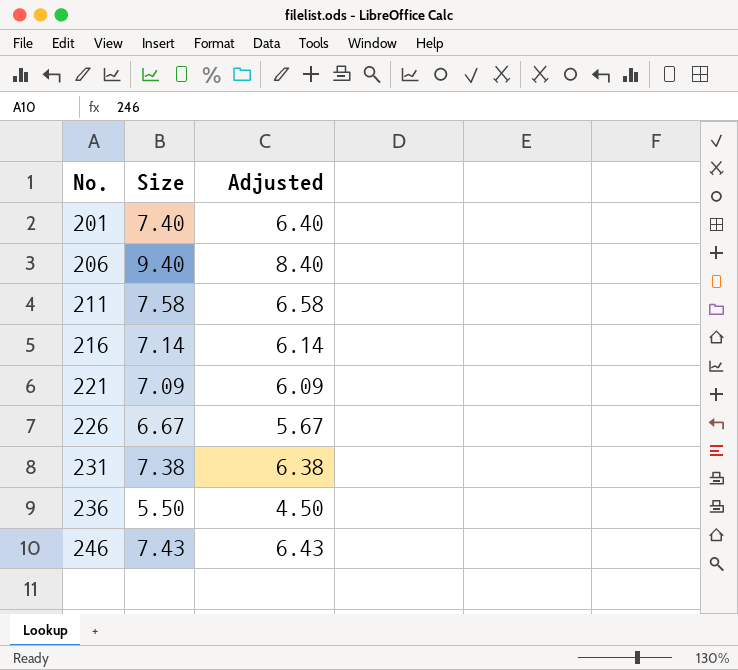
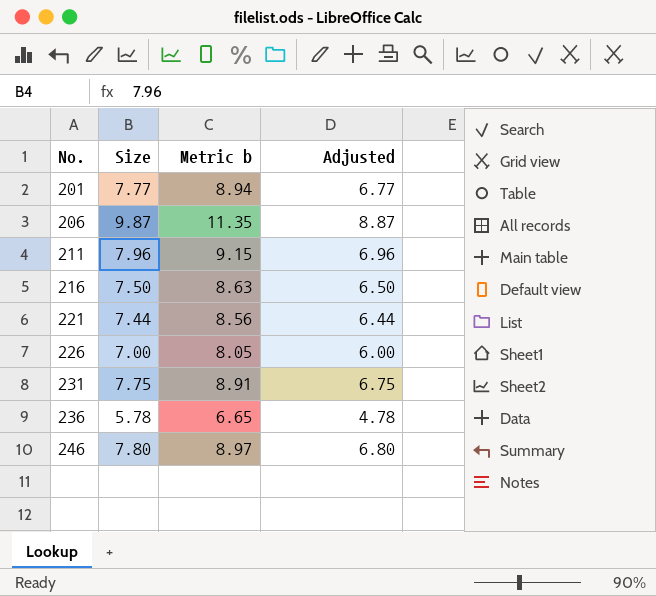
column Metric b | formula: none -> [Size] * 1.15
201 | Size: 7.40 -> 7.77
201 | Adjusted: 6.40 -> 6.77
206 | Size: 9.40 -> 9.87
206 | Adjusted: 8.40 -> 8.87
211 | Size: 7.58 -> 7.96
211 | Adjusted: 6.58 -> 6.96
216 | Size: 7.14 -> 7.50
216 | Adjusted: 6.14 -> 6.50
221 | Size: 7.09 -> 7.44
221 | Adjusted: 6.09 -> 6.44
226 | Size: 6.67 -> 7.00
226 | Adjusted: 5.67 -> 6.00
231 | Size: 7.38 -> 7.75
231 | Adjusted: 6.38 -> 6.75
236 | Size: 5.50 -> 5.78
236 | Adjusted: 4.50 -> 4.78
246 | Size: 7.43 -> 7.80
246 | Adjusted: 6.43 -> 6.80

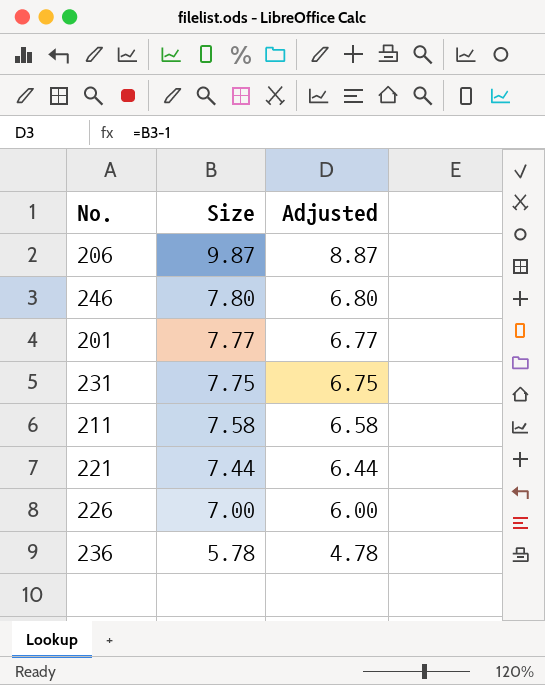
row order: No. ascending -> Size descending
column Metric b | formula: [Size] * 1.15 -> none
row 216: 7.50 | 8.63 | 6.50 -> none
211 | Size: 7.96 -> 7.58
211 | Adjusted: 6.96 -> 6.58

